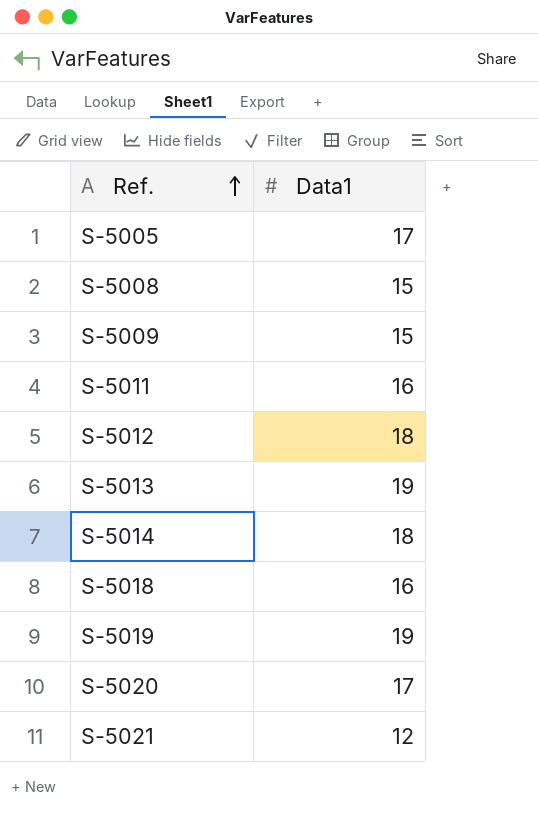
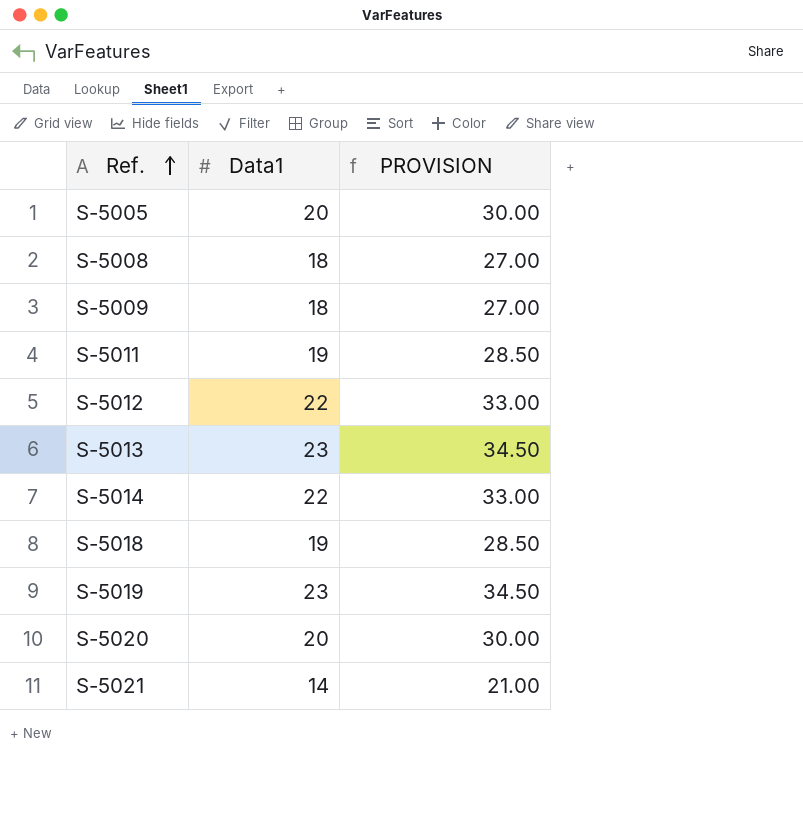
column PROVISION | formula: none -> [Data1] * 1.5
S-5005 | Data1: 17 -> 20
S-5008 | Data1: 15 -> 18
S-5009 | Data1: 15 -> 18
S-5011 | Data1: 16 -> 19
S-5012 | Data1: 18 -> 22
S-5013 | Data1: 19 -> 23
S-5014 | Data1: 18 -> 22
S-5018 | Data1: 16 -> 19
S-5019 | Data1: 19 -> 23
S-5020 | Data1: 17 -> 20
S-5021 | Data1: 12 -> 14

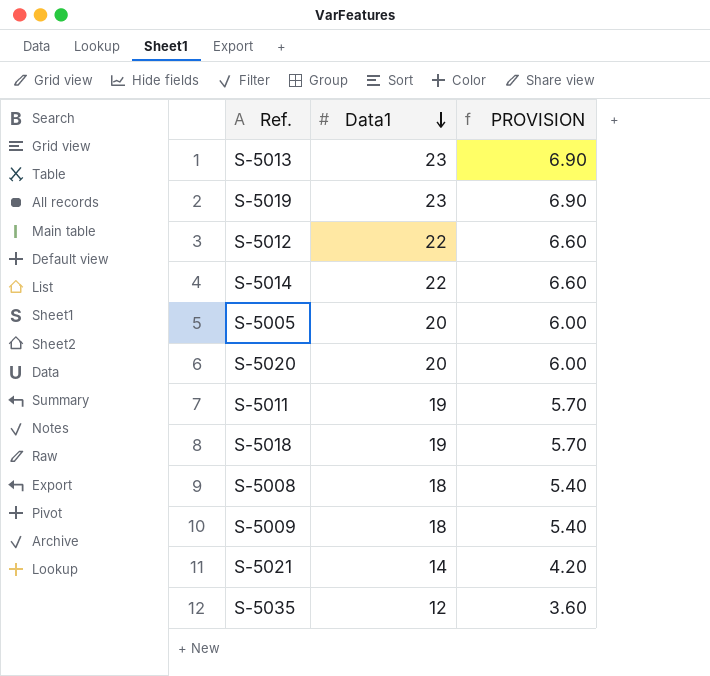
row order: Ref. ascending -> Data1 descending
column PROVISION | formula: [Data1] * 1.5 -> [Data1] * 0.3
row S-5035: none -> 12 | 3.60

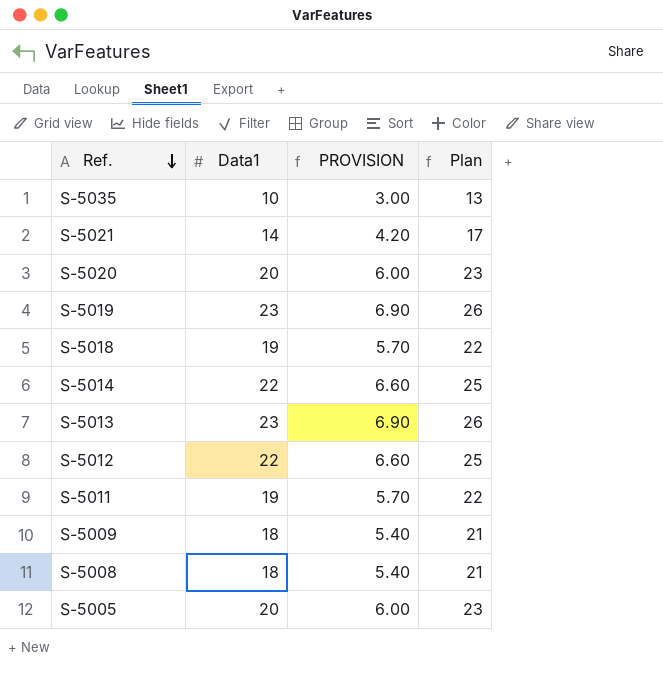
row order: Data1 descending -> Ref. descending
column Plan | formula: none -> [Data1] + 3
S-5035 | Data1: 12 -> 10
S-5035 | PROVISION: 3.60 -> 3.00

